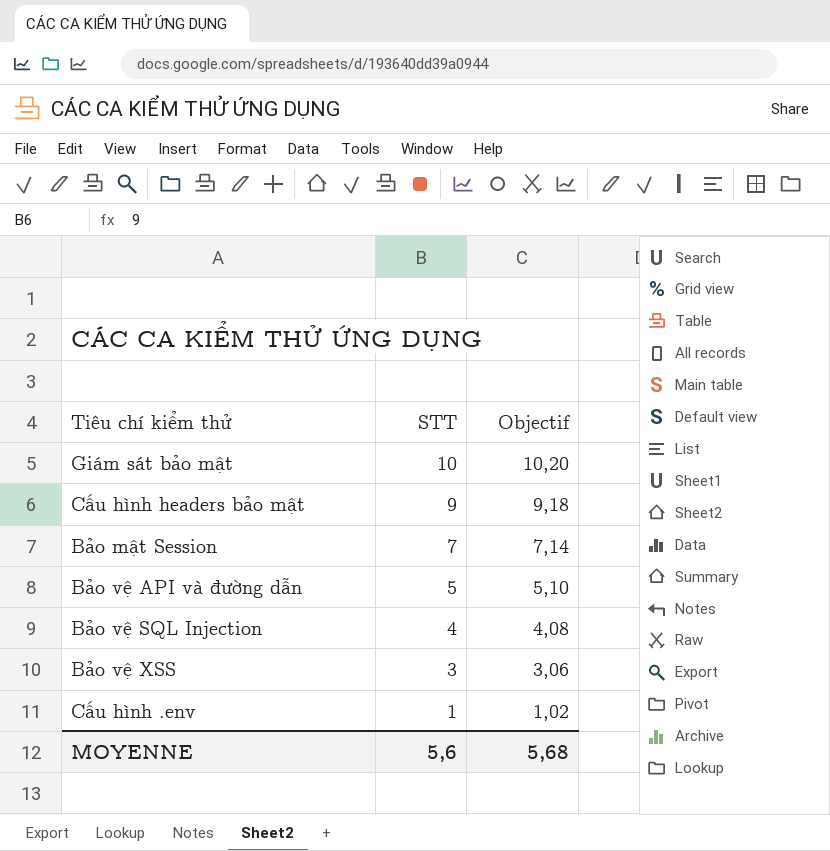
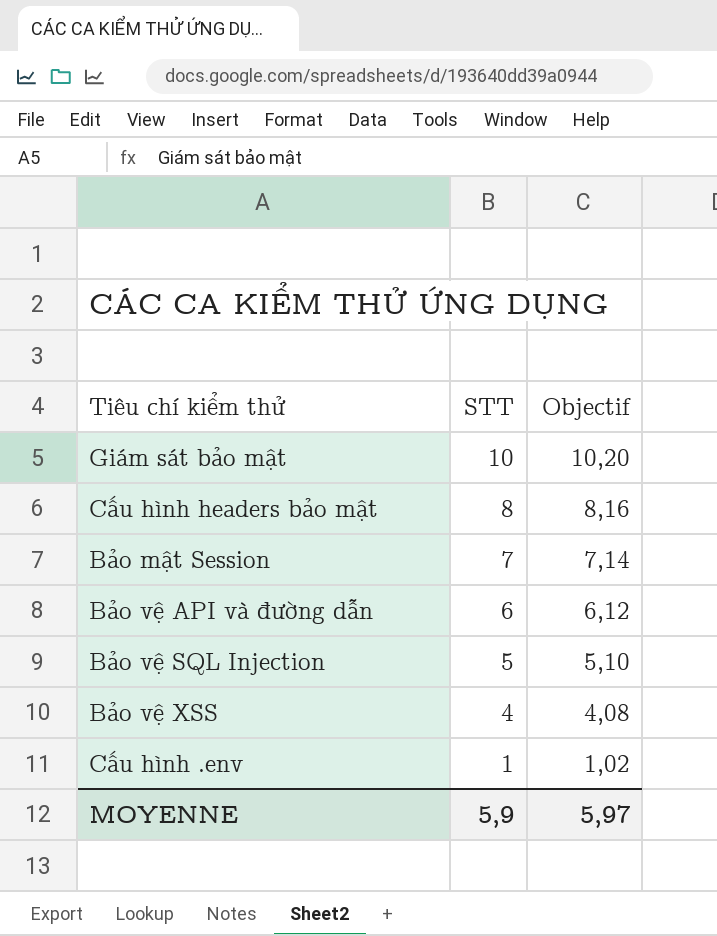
Cấu hình headers bảo mật | STT: 9 -> 8
Cấu hình headers bảo mật | Objectif: 9,18 -> 8,16
Bảo vệ API và đường dẫn | STT: 5 -> 6
Bảo vệ API và đường dẫn | Objectif: 5,10 -> 6,12
Bảo vệ SQL Injection | STT: 4 -> 5
Bảo vệ SQL Injection | Objectif: 4,08 -> 5,10
Bảo vệ XSS | STT: 3 -> 4
Bảo vệ XSS | Objectif: 3,06 -> 4,08
MOYENNE | STT: 5,6 -> 5,9
MOYENNE | Objectif: 5,68 -> 5,97

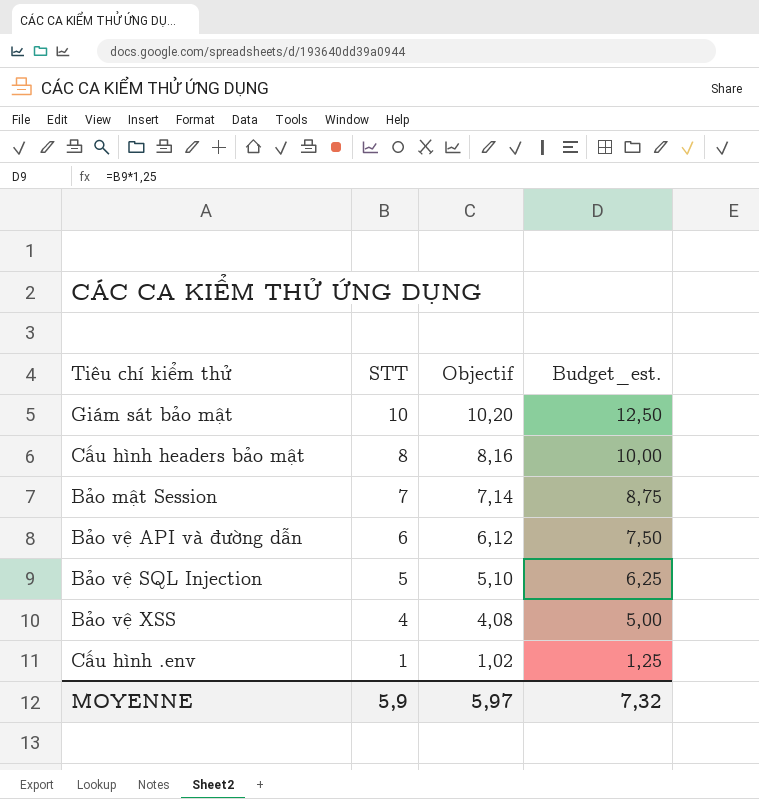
column Budget_est. | formula: none -> [STT] * 1,25

